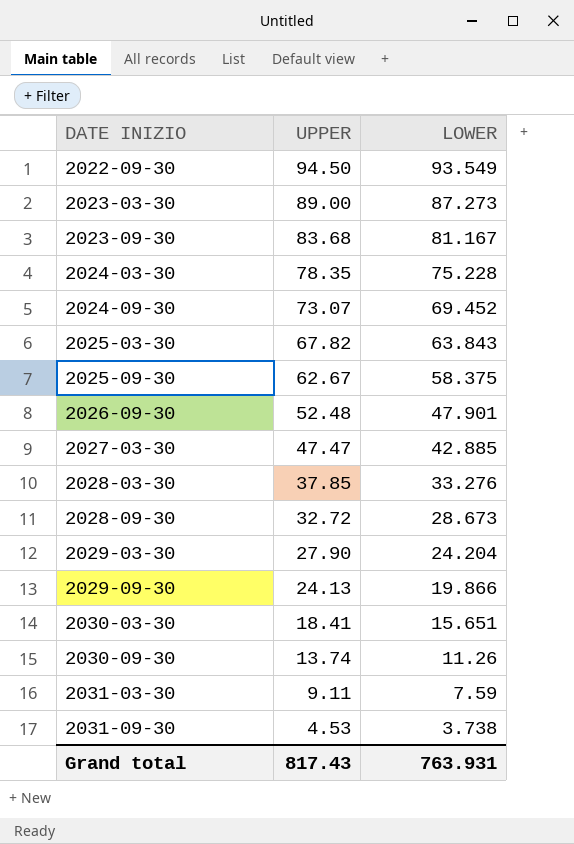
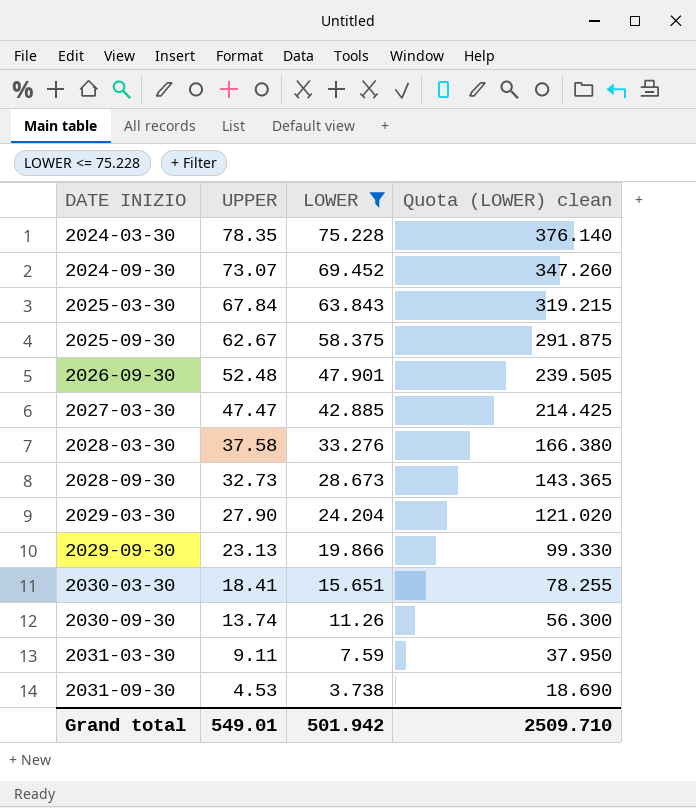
filter: none -> LOWER <= 75.228
column Quota (LOWER) clean | formula: none -> [LOWER] * 5
2025-03-30 | UPPER: 67.82 -> 67.84
2028-03-30 | UPPER: 37.85 -> 37.58
2028-09-30 | UPPER: 32.72 -> 32.73
2029-09-30 | UPPER: 24.13 -> 23.13
Grand total | UPPER: 817.43 -> 549.01
Grand total | LOWER: 763.931 -> 501.942

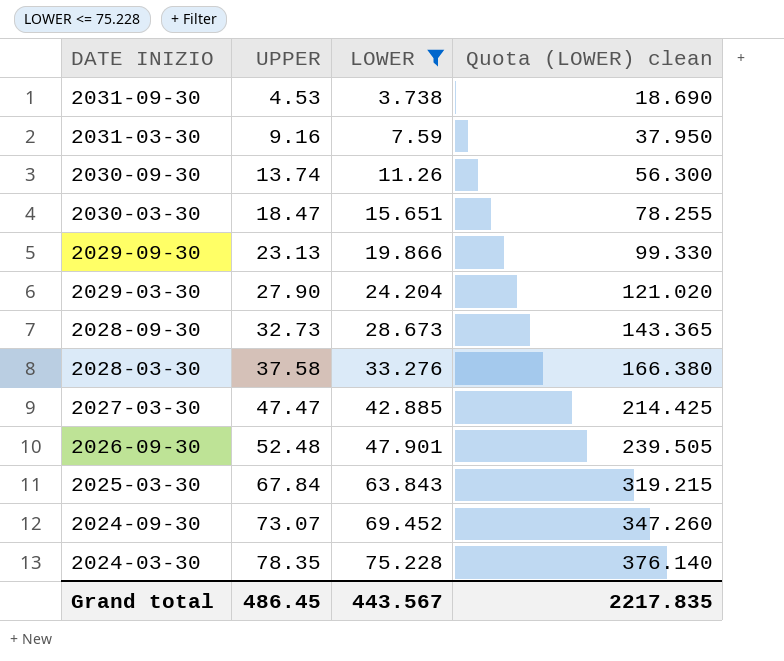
row order: DATE INIZIO ascending -> DATE INIZIO descending
row 2025-09-30: 62.67 | 58.375 | 291.875 -> none
2031-03-30 | UPPER: 9.11 -> 9.16
2030-03-30 | UPPER: 18.41 -> 18.47
Grand total | UPPER: 549.01 -> 486.45
Grand total | LOWER: 501.942 -> 443.567
Grand total | Quota (LOWER) clean: 2509.710 -> 2217.835

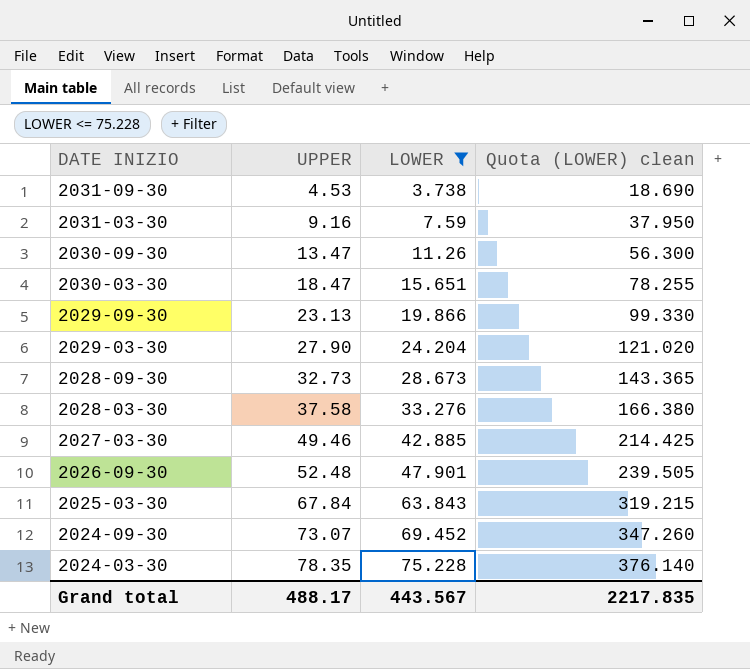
2030-09-30 | UPPER: 13.74 -> 13.47
2027-03-30 | UPPER: 47.47 -> 49.46
Grand total | UPPER: 486.45 -> 488.17

